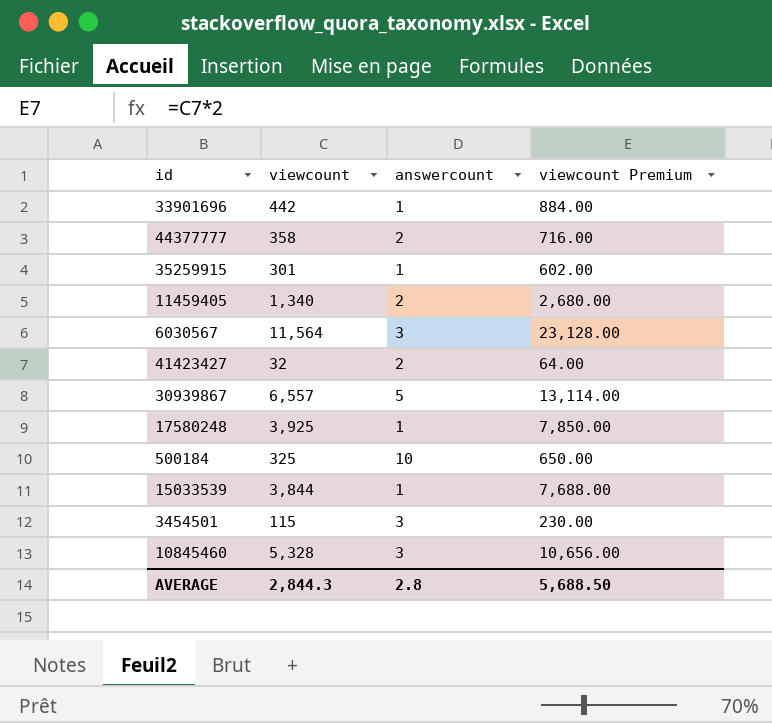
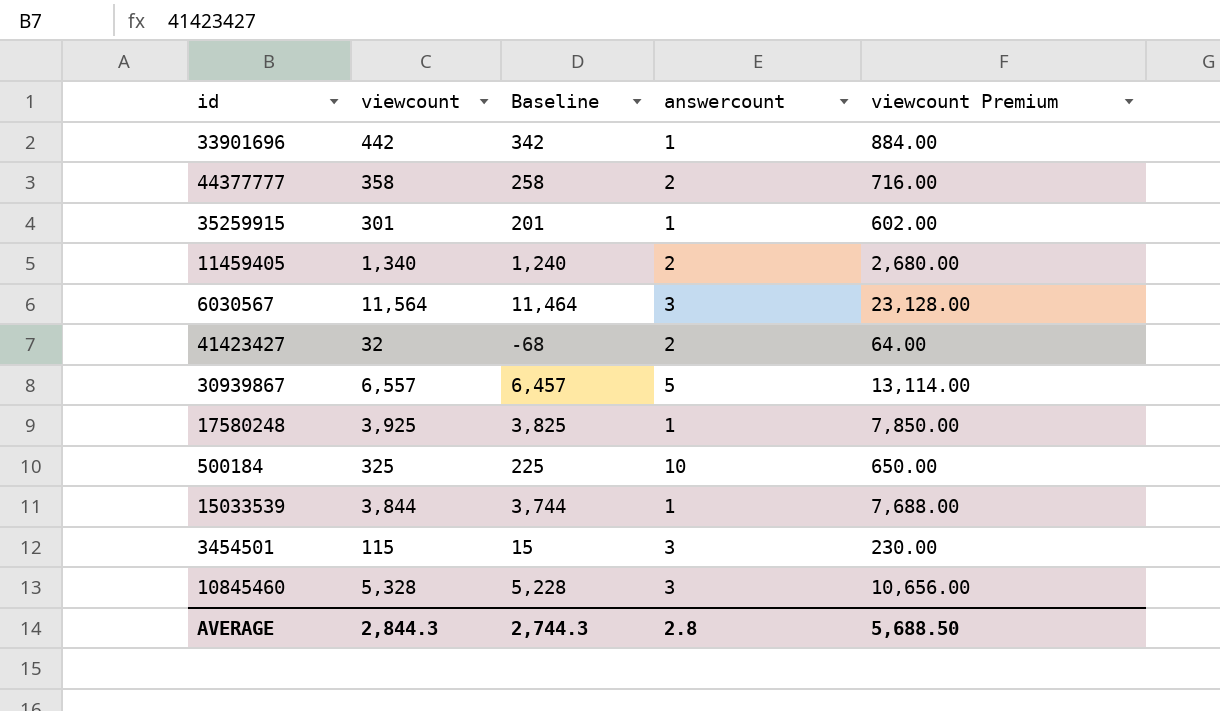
column Baseline | formula: none -> [viewcount] - 100

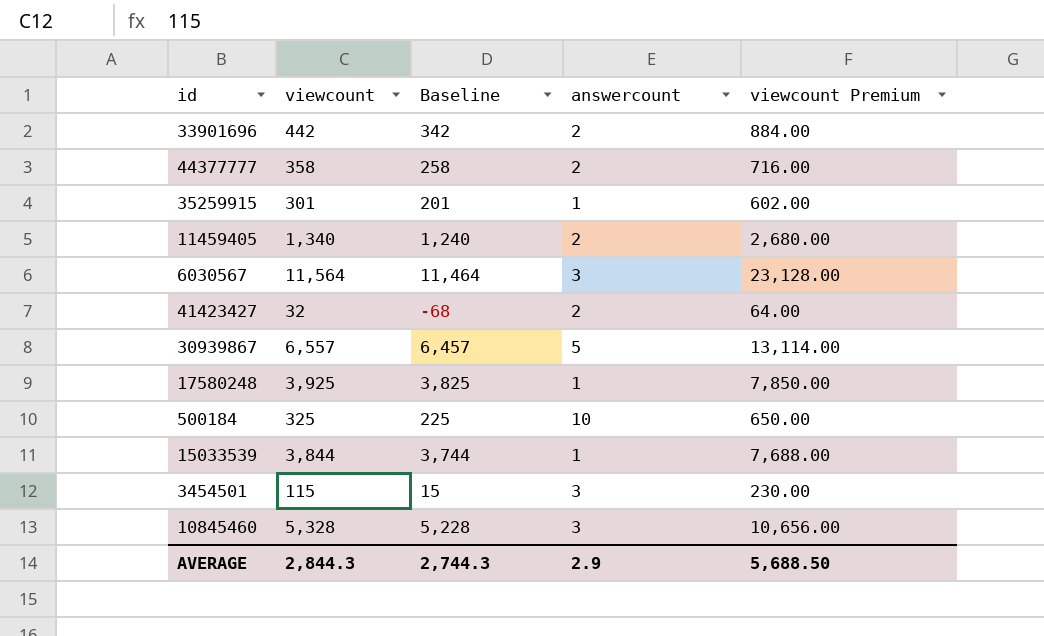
33901696 | answercount: 1 -> 2
AVERAGE | answercount: 2.8 -> 2.9

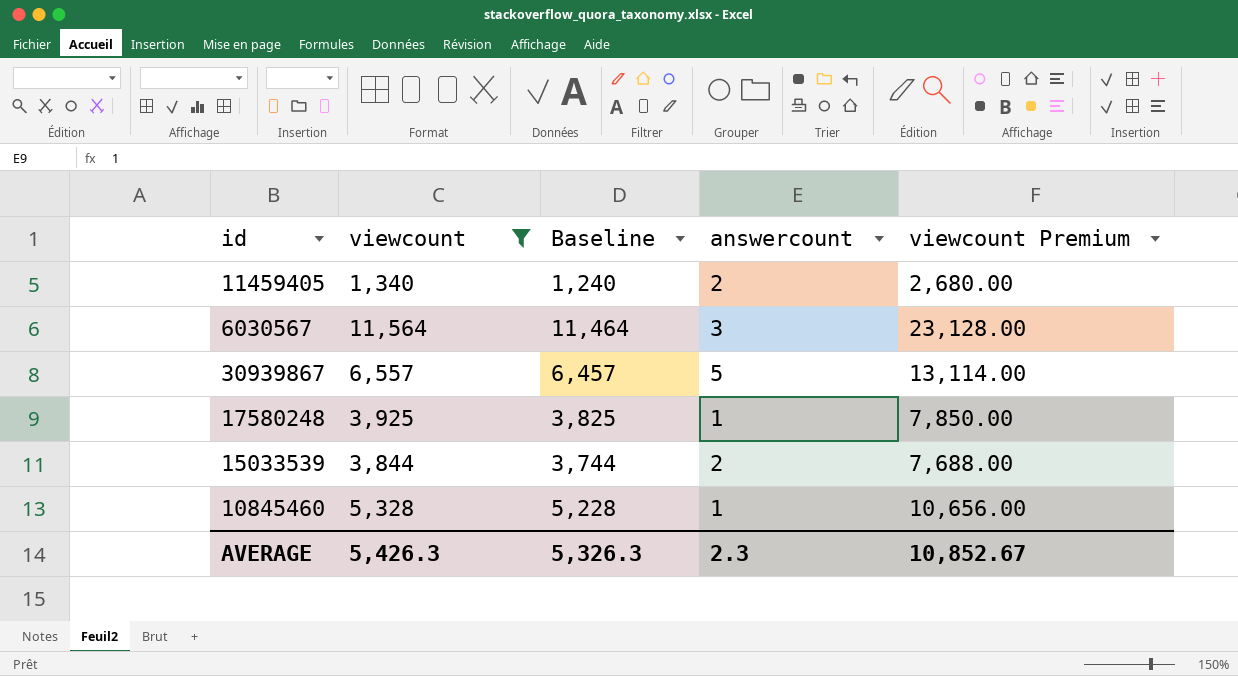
filter: none -> viewcount >= 1,340
15033539 | answercount: 1 -> 2
10845460 | answercount: 3 -> 1
AVERAGE | viewcount: 2,844.3 -> 5,426.3
AVERAGE | Baseline: 2,744.3 -> 5,326.3
AVERAGE | answercount: 2.9 -> 2.3
AVERAGE | viewcount Premium: 5,688.50 -> 10,852.67

